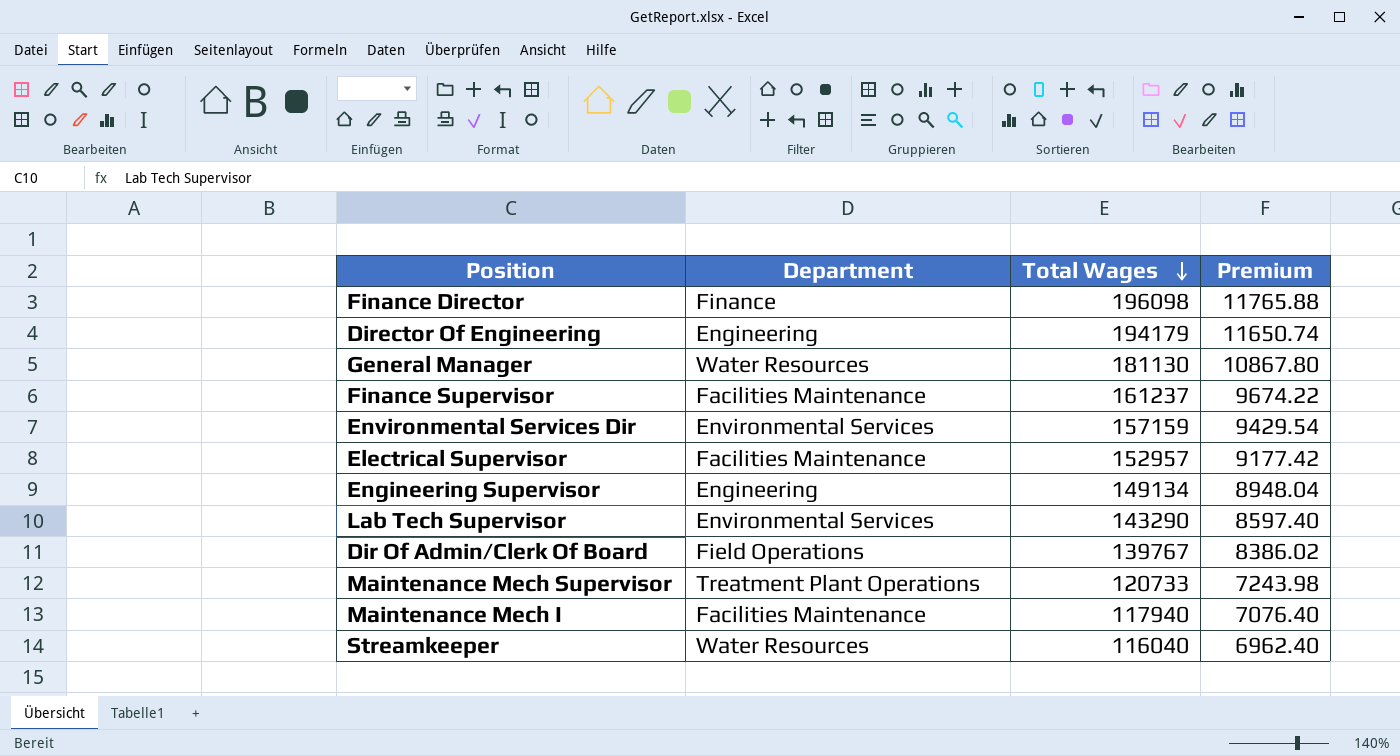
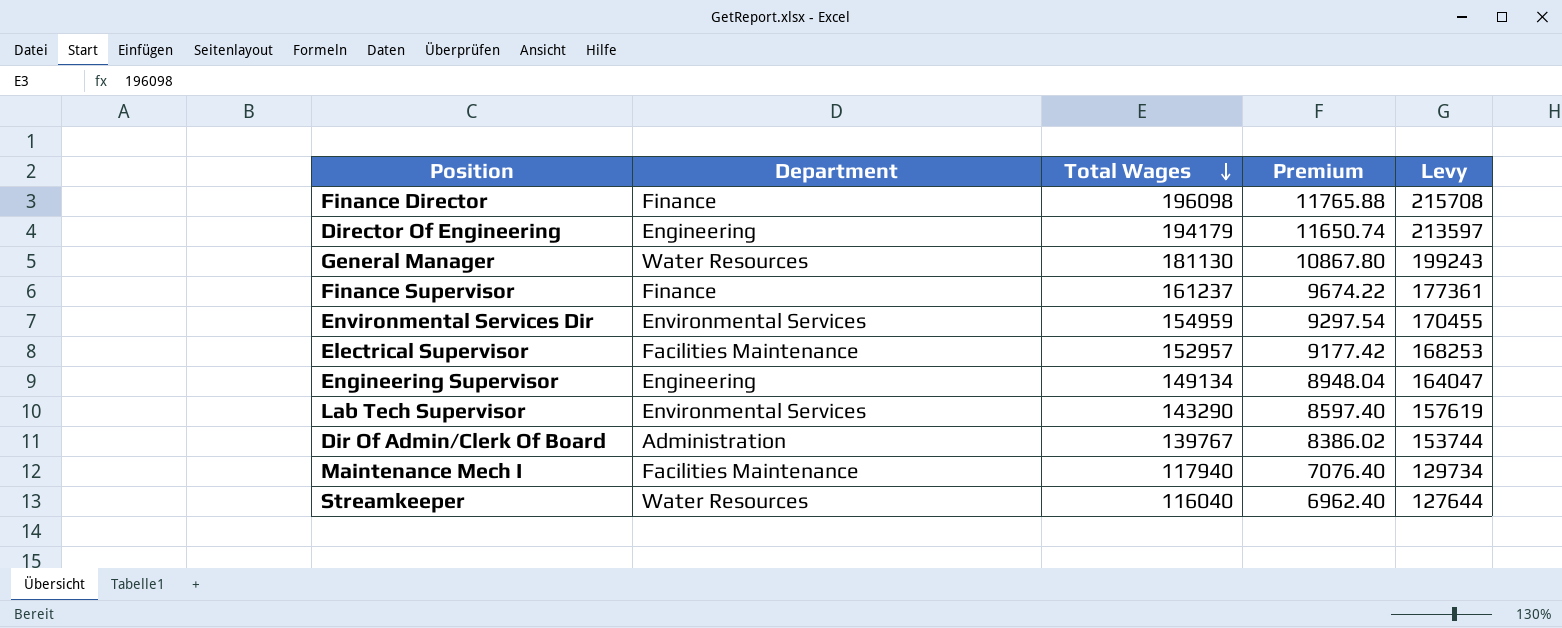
column Levy | formula: none -> [Total Wages] * 1.1
row Maintenance Mech Supervisor: Treatment Plant Operations | 120733 | 7243.98 -> none
Finance Supervisor | Department: Facilities Maintenance -> Finance
Environmental Services Dir | Total Wages: 157159 -> 154959
Environmental Services Dir | Premium: 9429.54 -> 9297.54
Dir Of Admin/Clerk Of Board | Department: Field Operations -> Administration

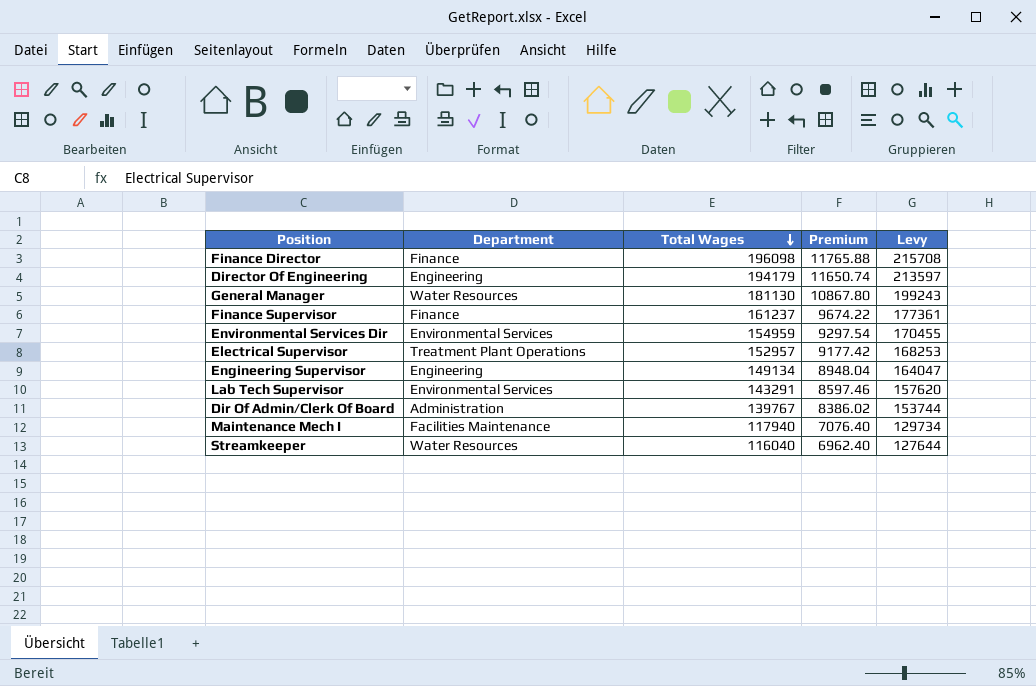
Electrical Supervisor | Department: Facilities Maintenance -> Treatment Plant Operations
Lab Tech Supervisor | Total Wages: 143290 -> 143291
Lab Tech Supervisor | Premium: 8597.40 -> 8597.46
Lab Tech Supervisor | Levy: 157619 -> 157620

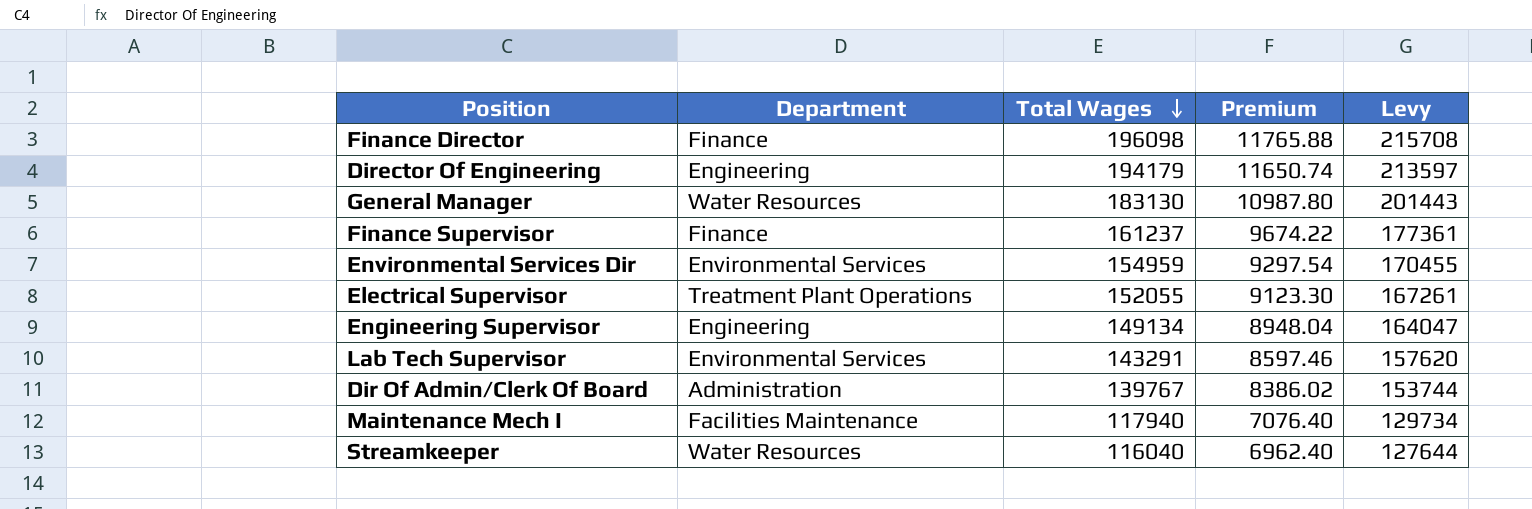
General Manager | Total Wages: 181130 -> 183130
General Manager | Premium: 10867.80 -> 10987.80
General Manager | Levy: 199243 -> 201443
Electrical Supervisor | Total Wages: 152957 -> 152055
Electrical Supervisor | Premium: 9177.42 -> 9123.30
Electrical Supervisor | Levy: 168253 -> 167261

